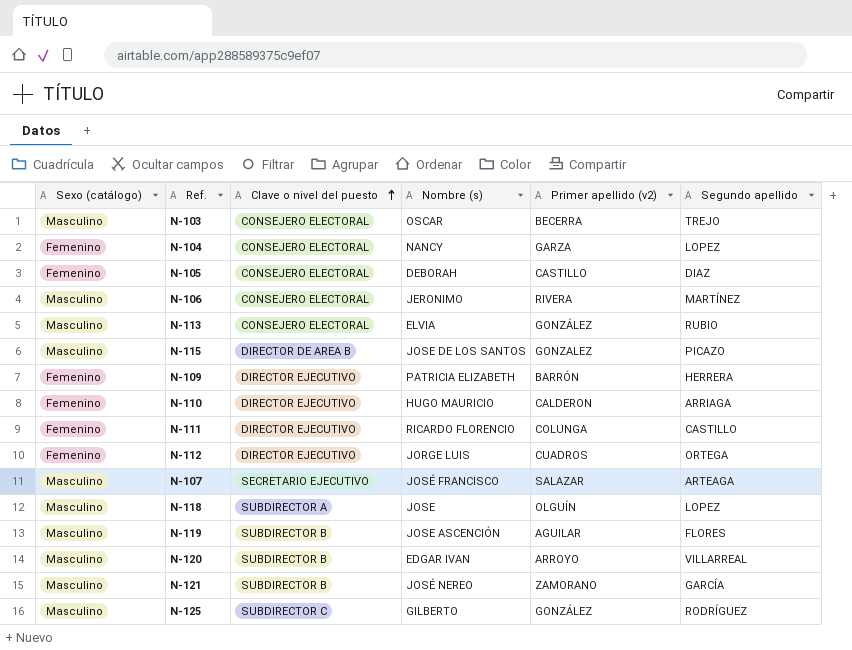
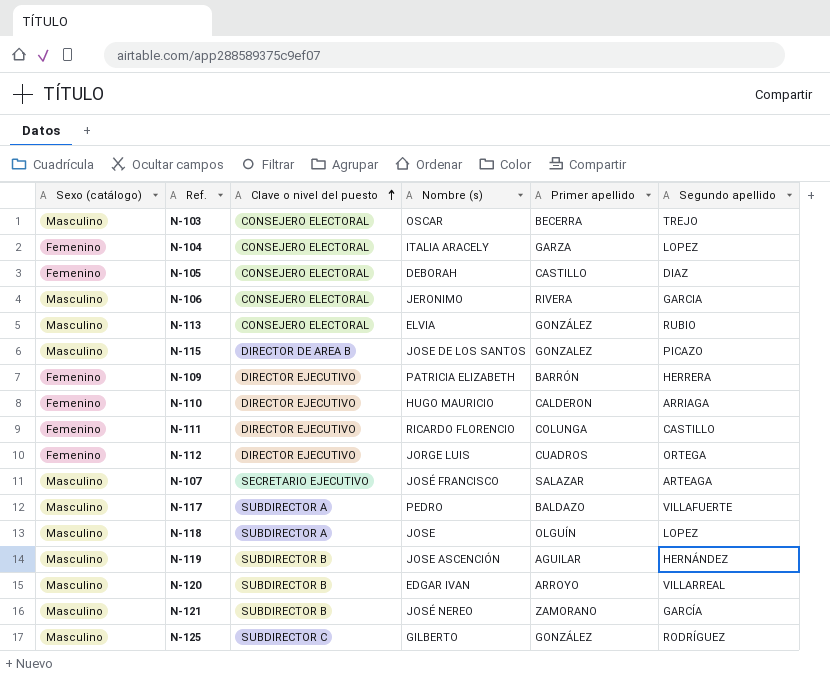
column name: Primer apellido (v2) -> Primer apellido
N-104 | Nombre (s): NANCY -> ITALIA ARACELY
N-106 | Segundo apellido: MARTÍNEZ -> GARCIA
row N-117: none -> Masculino | SUBDIRECTOR A | PEDRO | BALDAZO | VILLAFUERTE
N-119 | Segundo apellido: FLORES -> HERNÁNDEZ

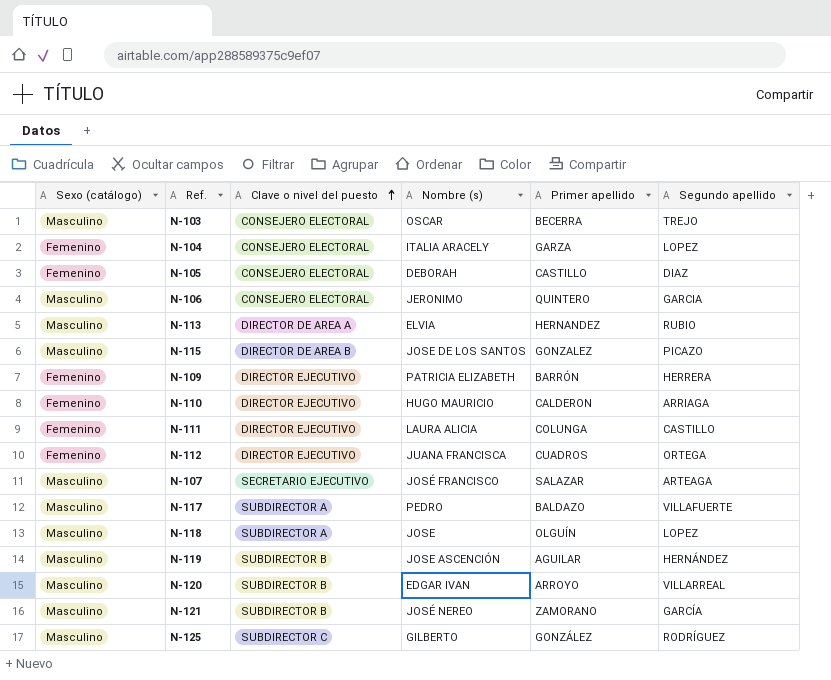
N-106 | Primer apellido: RIVERA -> QUINTERO
N-113 | Clave o nivel del puesto: CONSEJERO ELECTORAL -> DIRECTOR DE AREA A
N-113 | Primer apellido: GONZÁLEZ -> HERNANDEZ
N-111 | Nombre (s): RICARDO FLORENCIO -> LAURA ALICIA
N-112 | Nombre (s): JORGE LUIS -> JUANA FRANCISCA

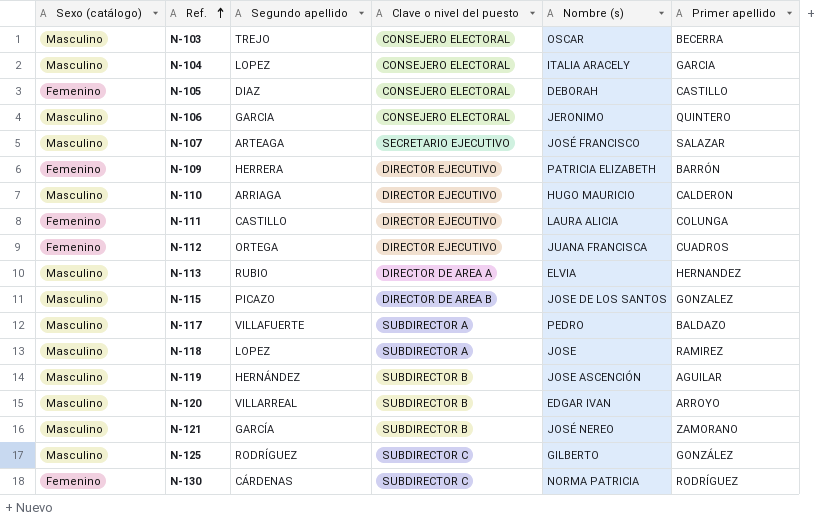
row order: Clave o nivel del puesto ascending -> Ref. ascending
column Segundo apellido | position: 6 -> 3
N-104 | Sexo (catálogo): Femenino -> Masculino
N-104 | Primer apellido: GARZA -> GARCIA
N-110 | Sexo (catálogo): Femenino -> Masculino
N-118 | Primer apellido: OLGUÍN -> RAMIREZ
row N-130: none -> Femenino | CÁRDENAS | SUBDIRECTOR C | NORMA PATRICIA | RODRÍGUEZ

